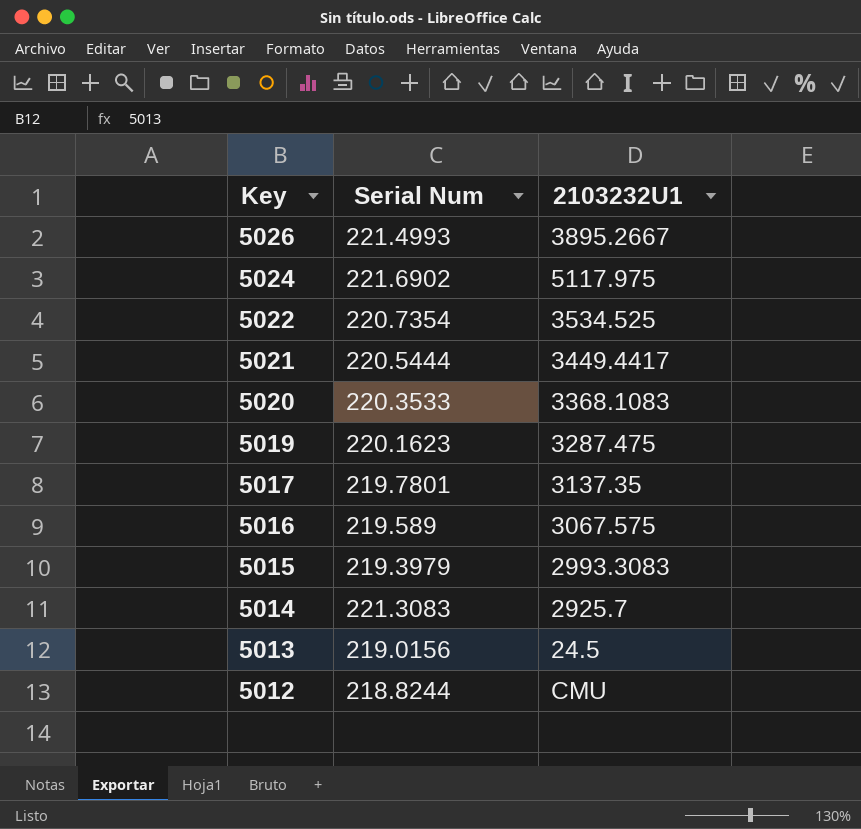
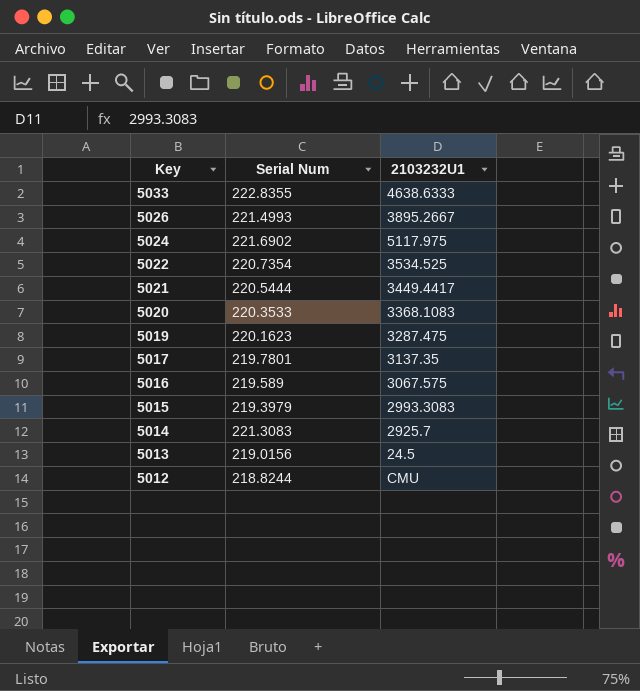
row 5033: none -> 222.8355 | 4638.6333

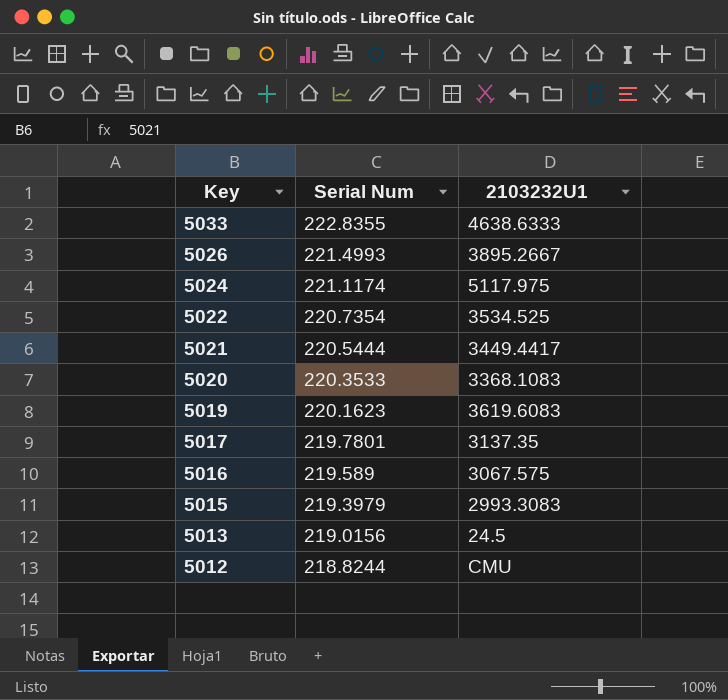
row 5014: 221.3083 | 2925.7 -> none
5024 | Serial Num: 221.6902 -> 221.1174
5019 | 2103232U1: 3287.475 -> 3619.6083

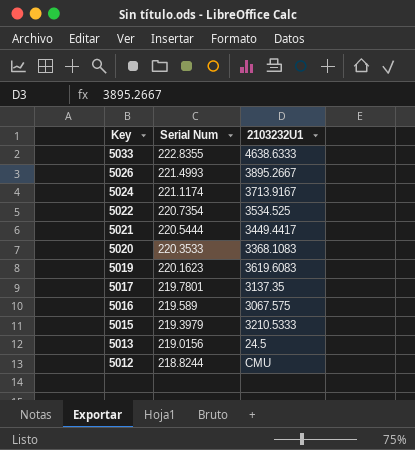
5024 | 2103232U1: 5117.975 -> 3713.9167
5015 | 2103232U1: 2993.3083 -> 3210.5333

